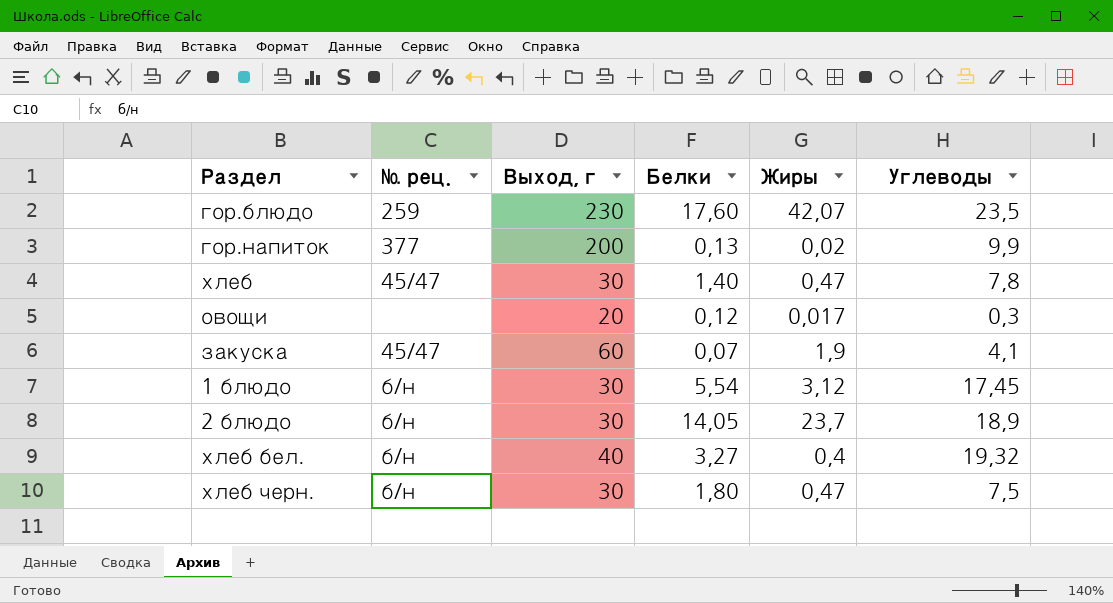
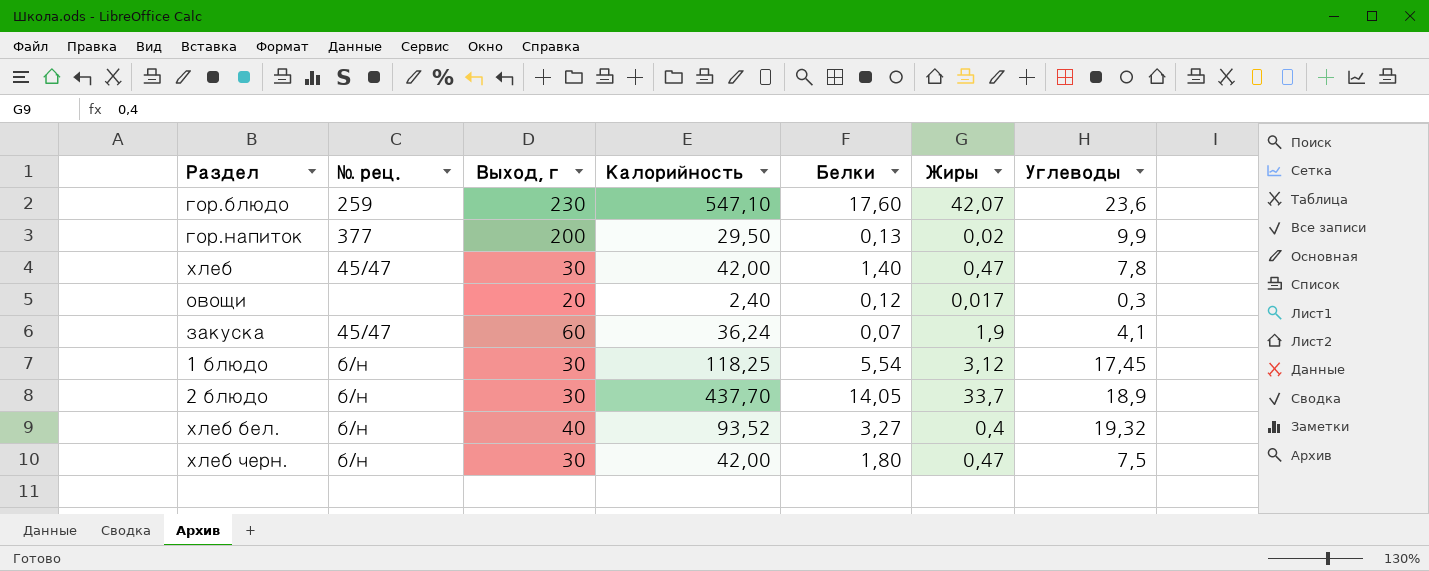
column Калорийность | position: none -> 4
гор.блюдо | Углеводы: 23,5 -> 23,6
2 блюдо | Жиры: 23,7 -> 33,7

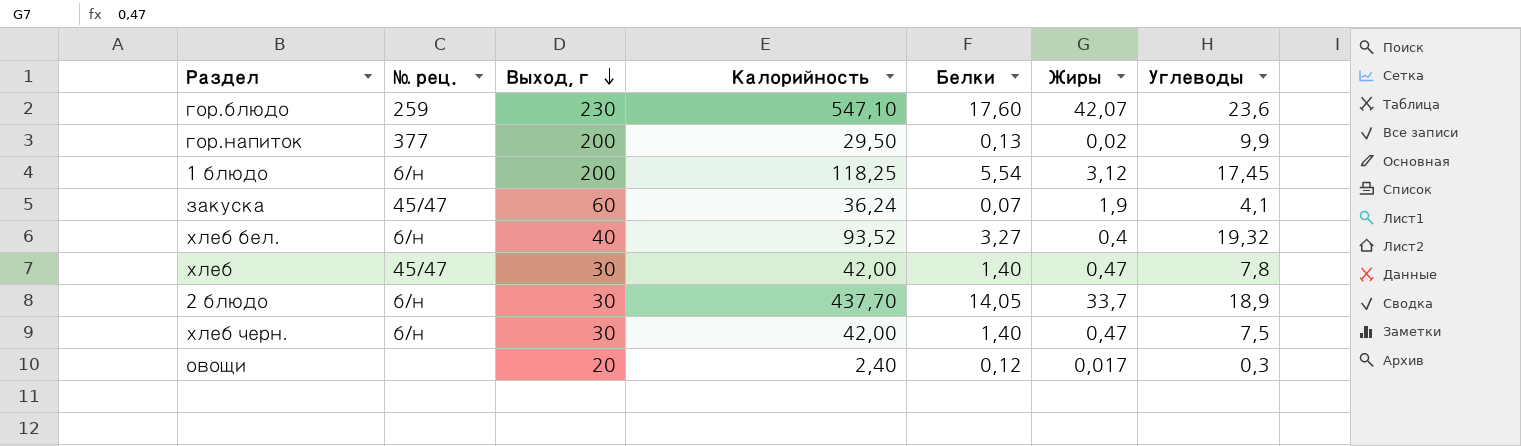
row order: none -> Выход, г descending
1 блюдо | Выход, г: 30 -> 200
хлеб черн. | Белки: 1,80 -> 1,40

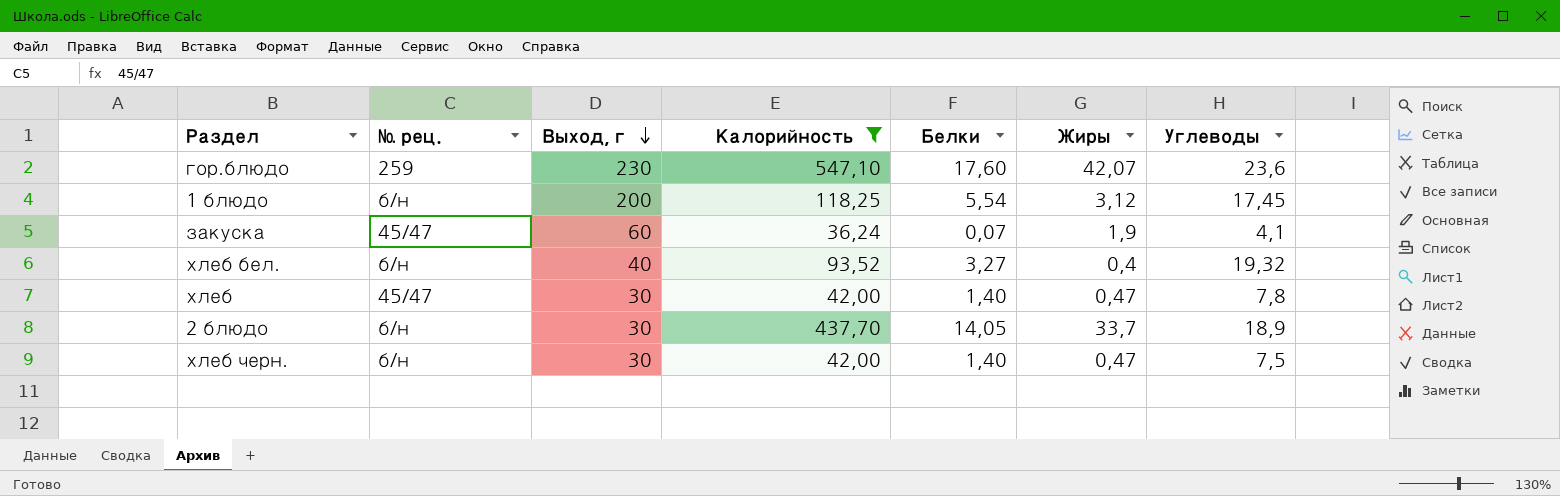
filter: none -> Калорийность >= 36,24

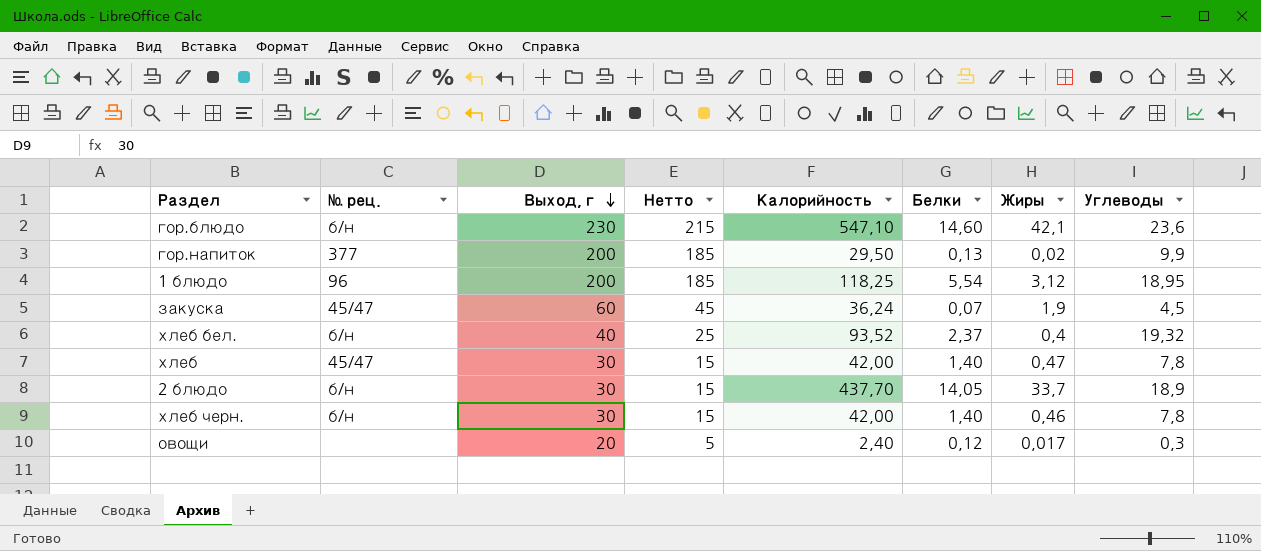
filter: Калорийность >= 36,24 -> none
column Нетто | formula: none -> [Выход, г] - 15
гор.блюдо | № рец.: 259 -> б/н
гор.блюдо | Белки: 17,60 -> 14,60
гор.блюдо | Жиры: 42,07 -> 42,1
1 блюдо | № рец.: б/н -> 96
1 блюдо | Углеводы: 17,45 -> 18,95
закуска | Углеводы: 4,1 -> 4,5
хлеб бел. | Белки: 3,27 -> 2,37
хлеб черн. | Жиры: 0,47 -> 0,46
хлеб черн. | Углеводы: 7,5 -> 7,8

